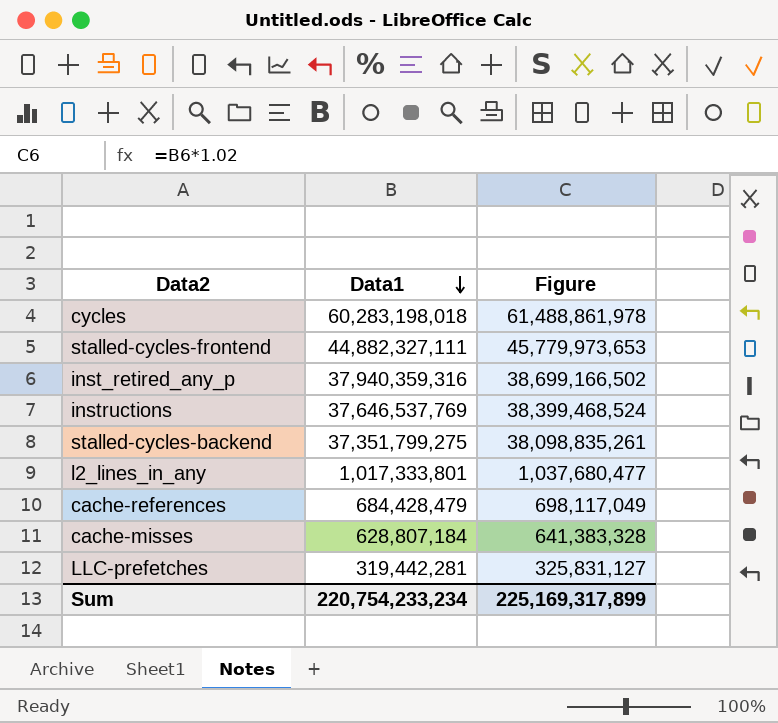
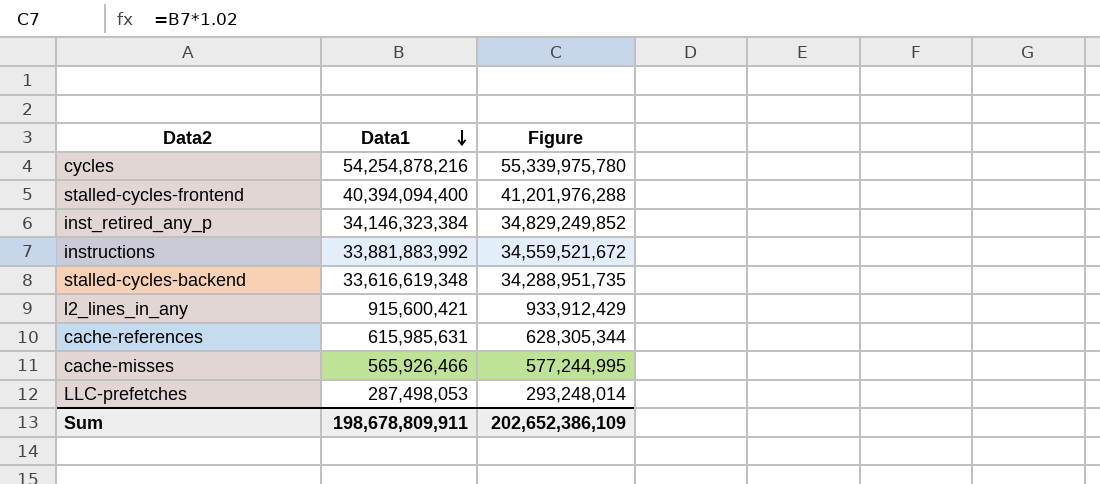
cycles | Data1: 60,283,198,018 -> 54,254,878,216
cycles | Figure: 61,488,861,978 -> 55,339,975,780
stalled-cycles-frontend | Data1: 44,882,327,111 -> 40,394,094,400
stalled-cycles-frontend | Figure: 45,779,973,653 -> 41,201,976,288
inst_retired_any_p | Data1: 37,940,359,316 -> 34,146,323,384
inst_retired_any_p | Figure: 38,699,166,502 -> 34,829,249,852
instructions | Data1: 37,646,537,769 -> 33,881,883,992
instructions | Figure: 38,399,468,524 -> 34,559,521,672
stalled-cycles-backend | Data1: 37,351,799,275 -> 33,616,619,348
stalled-cycles-backend | Figure: 38,098,835,261 -> 34,288,951,735
l2_lines_in_any | Data1: 1,017,333,801 -> 915,600,421
l2_lines_in_any | Figure: 1,037,680,477 -> 933,912,429
cache-references | Data1: 684,428,479 -> 615,985,631
cache-references | Figure: 698,117,049 -> 628,305,344
cache-misses | Data1: 628,807,184 -> 565,926,466
cache-misses | Figure: 641,383,328 -> 577,244,995
LLC-prefetches | Data1: 319,442,281 -> 287,498,053
LLC-prefetches | Figure: 325,831,127 -> 293,248,014
Sum | Data1: 220,754,233,234 -> 198,678,809,911
Sum | Figure: 225,169,317,899 -> 202,652,386,109

